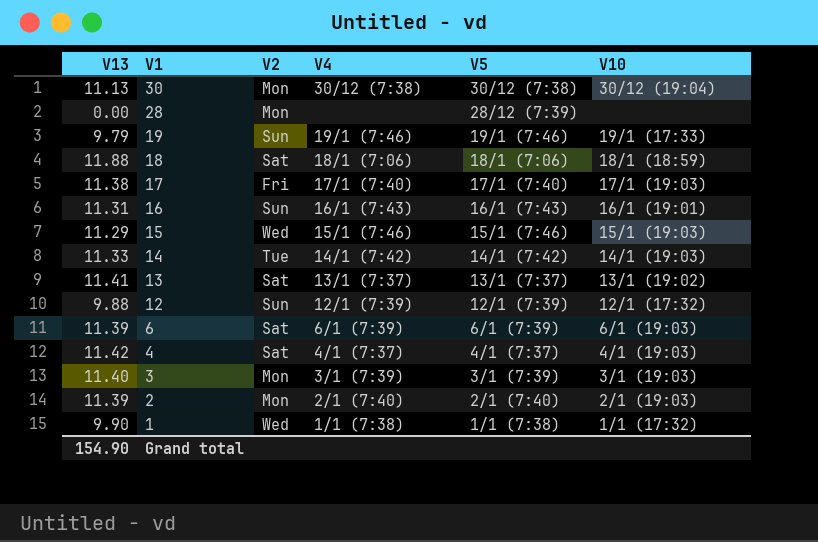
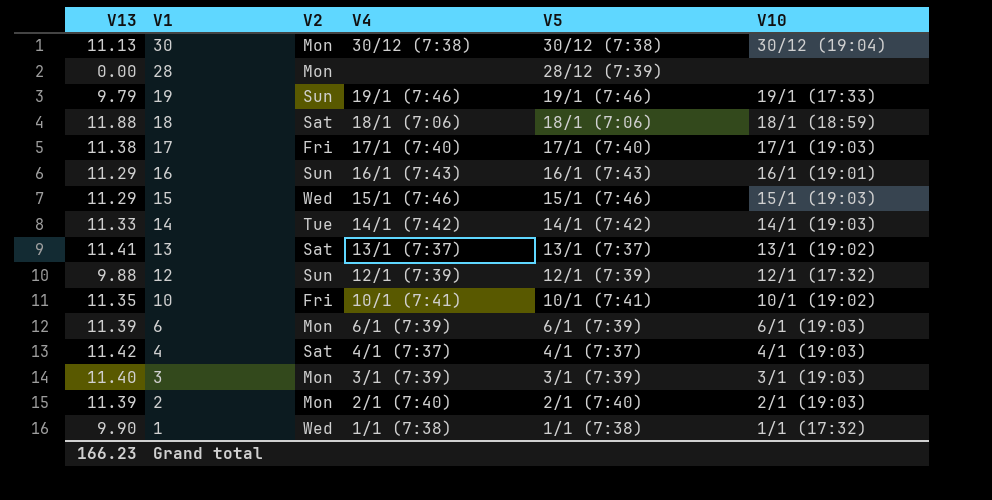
16 | V13: 11.31 -> 11.29
row 10: none -> 11.35 | Fri | 10/1 (7:41) | 10/1 (7:41) | 10/1 (19:02)
6 | V2: Sat -> Mon
Grand total | V13: 154.90 -> 166.23

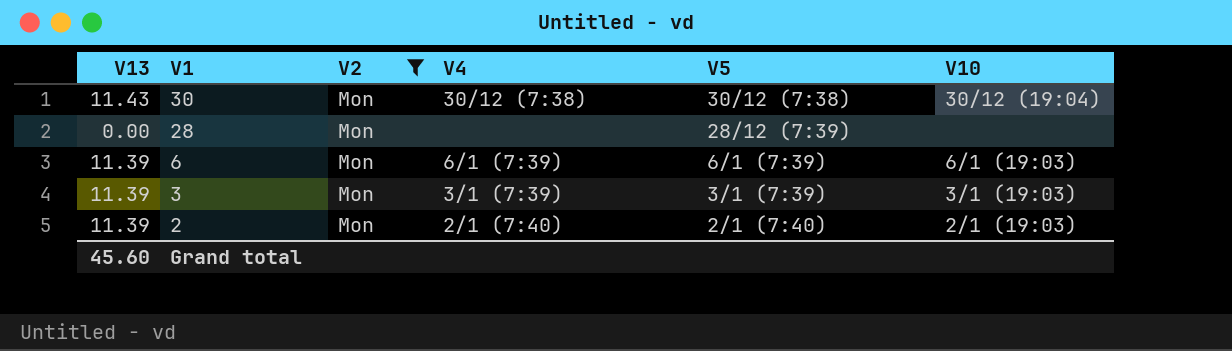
filter: none -> V2 = Mon
30 | V13: 11.13 -> 11.43
3 | V13: 11.40 -> 11.39
Grand total | V13: 166.23 -> 45.60

